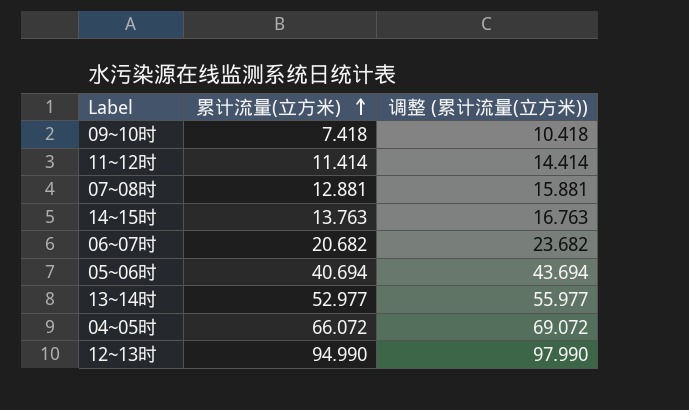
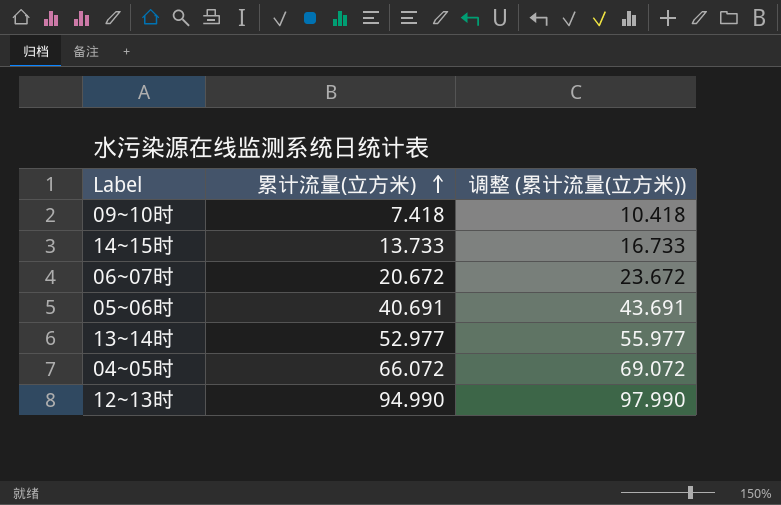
row 11~12时: 11.414 | 14.414 -> none
row 07~08时: 12.881 | 15.881 -> none
14~15时 | 累计流量(立方米): 13.763 -> 13.733
14~15时 | 调整 (累计流量(立方米)): 16.763 -> 16.733
06~07时 | 累计流量(立方米): 20.682 -> 20.672
06~07时 | 调整 (累计流量(立方米)): 23.682 -> 23.672
05~06时 | 累计流量(立方米): 40.694 -> 40.691
05~06时 | 调整 (累计流量(立方米)): 43.694 -> 43.691

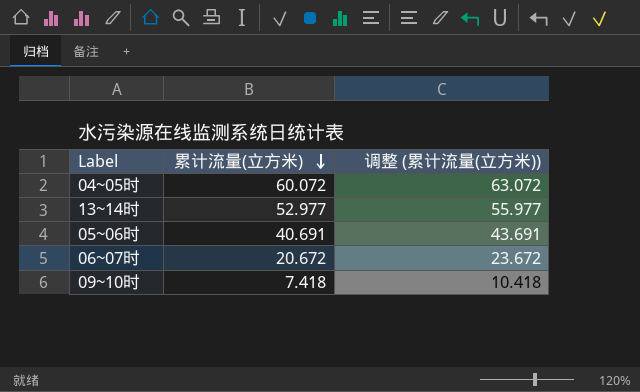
row order: 累计流量(立方米) ascending -> 累计流量(立方米) descending
row 14~15时: 13.733 | 16.733 -> none
row 12~13时: 94.990 | 97.990 -> none
04~05时 | 累计流量(立方米): 66.072 -> 60.072
04~05时 | 调整 (累计流量(立方米)): 69.072 -> 63.072

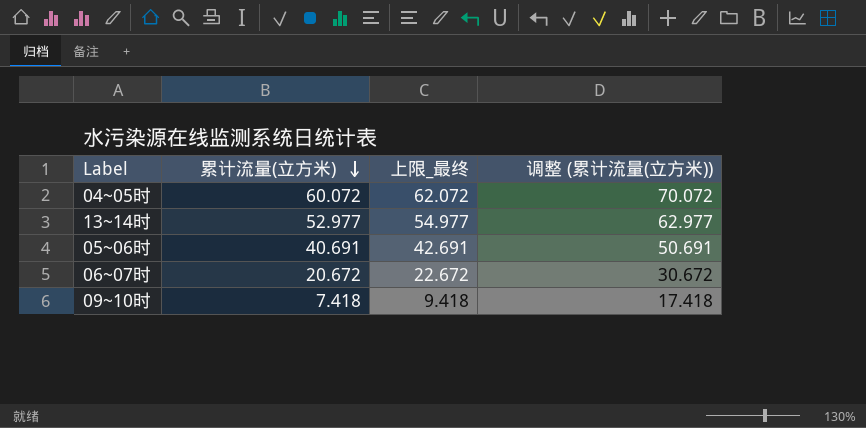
column 上限_最终 | formula: none -> [累计流量(立方米)] + 2
column 调整 (累计流量(立方米)) | formula: [累计流量(立方米)] + 3 -> [累计流量(立方米)] + 10

